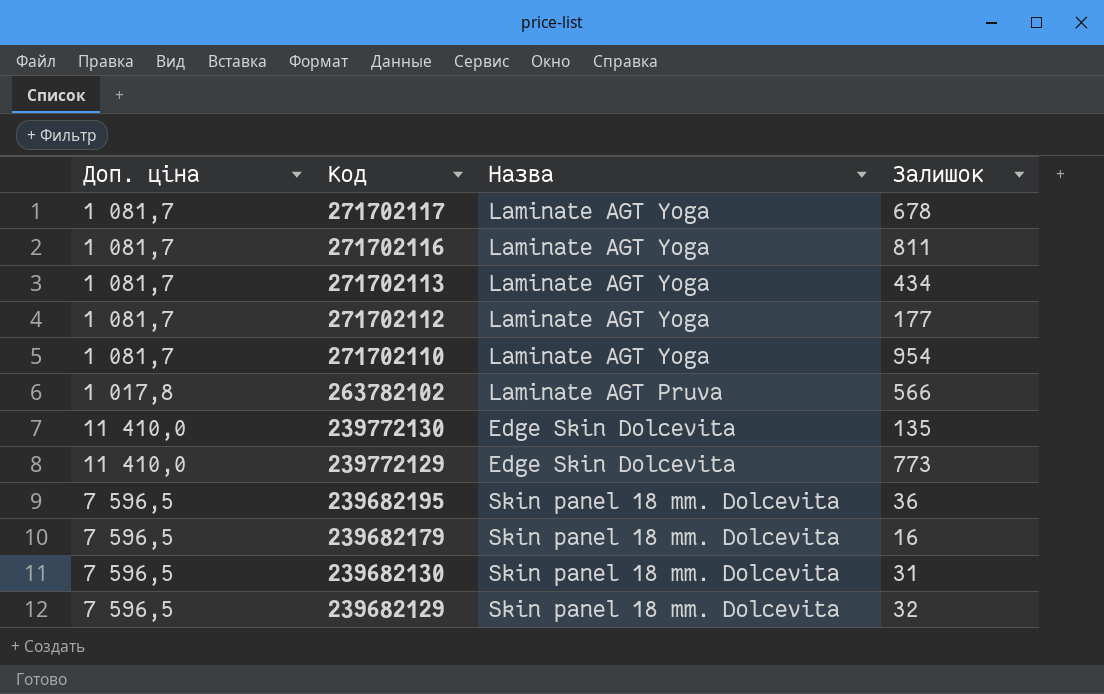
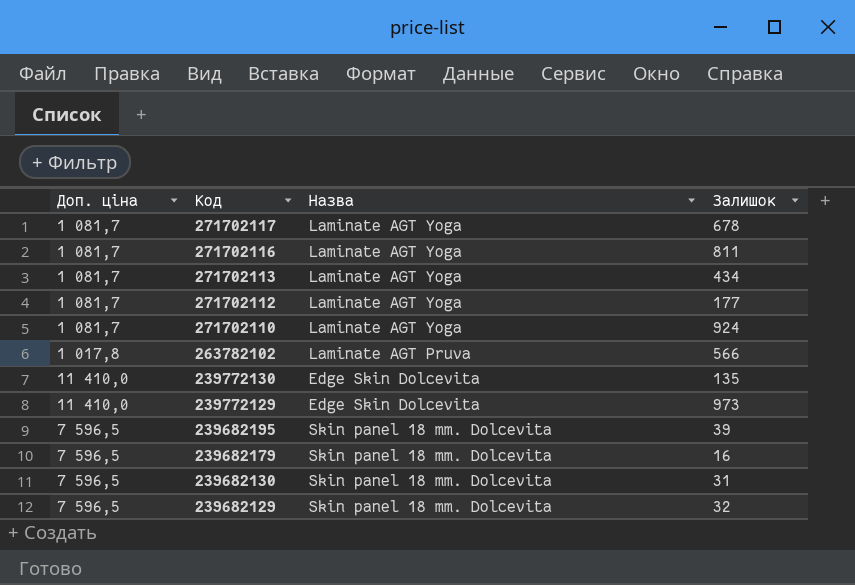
271702110 | Залишок: 954 -> 924
239772129 | Залишок: 773 -> 973
239682195 | Залишок: 36 -> 39

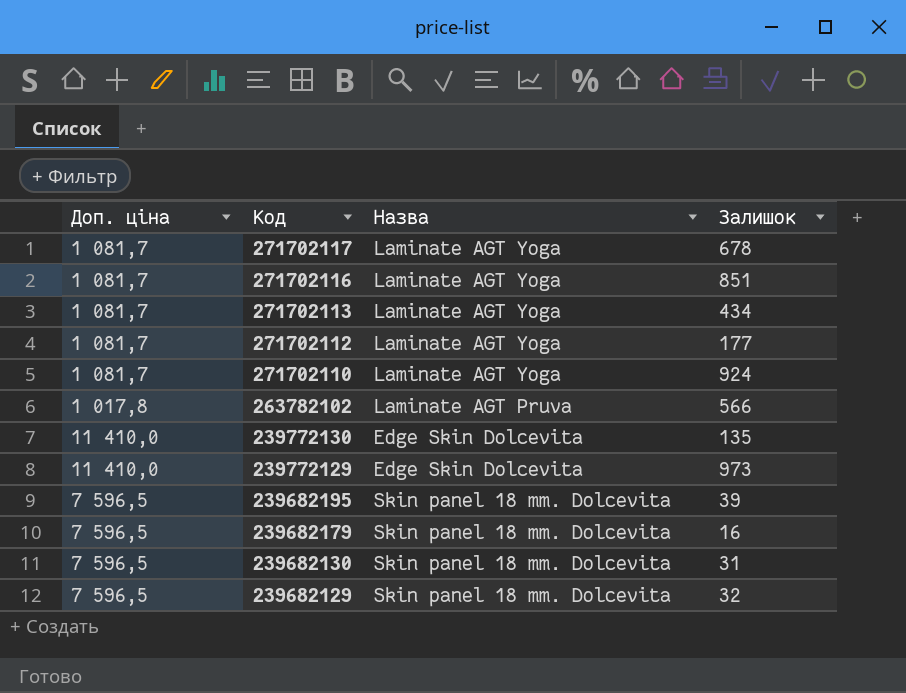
271702116 | Залишок: 811 -> 851

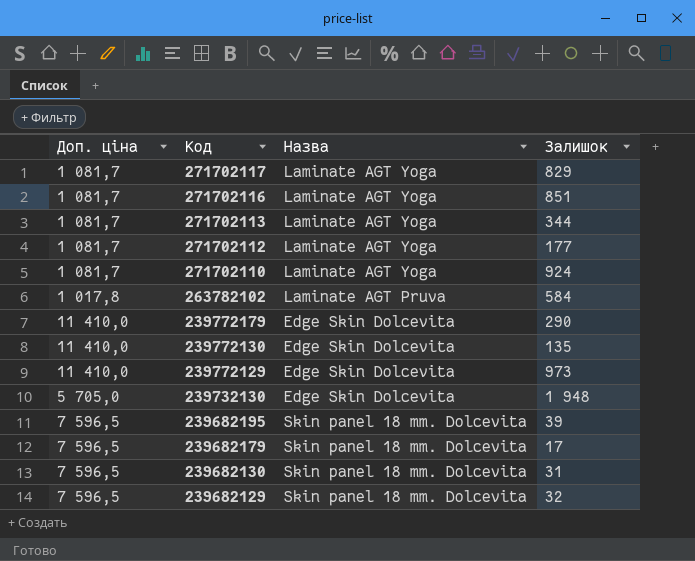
271702117 | Залишок: 678 -> 829
271702113 | Залишок: 434 -> 344
263782102 | Залишок: 566 -> 584
row 239772179: none -> 11 410,0 | Edge Skin Dolcevita | 290
row 239732130: none -> 5 705,0 | Edge Skin Dolcevita | 1 948
239682179 | Залишок: 16 -> 17

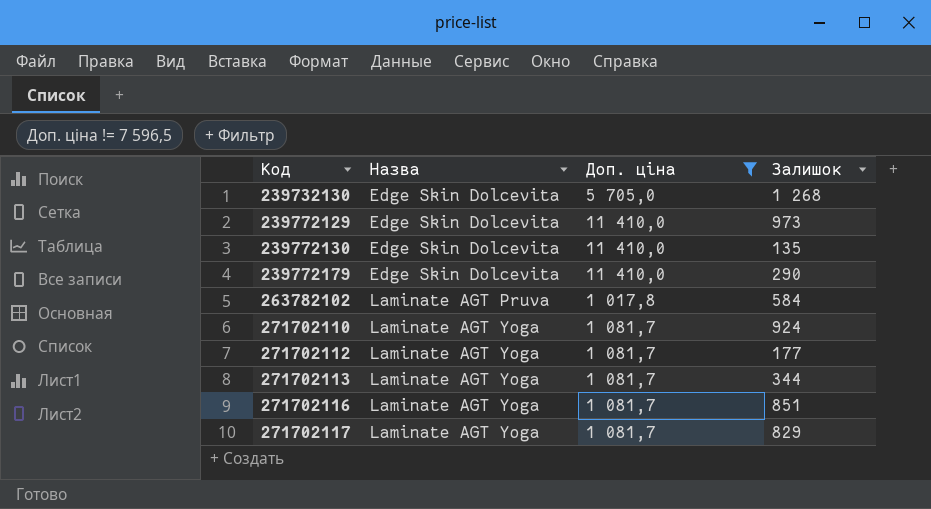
filter: none -> Доп. ціна != 7 596,5
row order: Код descending -> Код ascending
column Доп. ціна | position: 1 -> 3
239732130 | Залишок: 1 948 -> 1 268

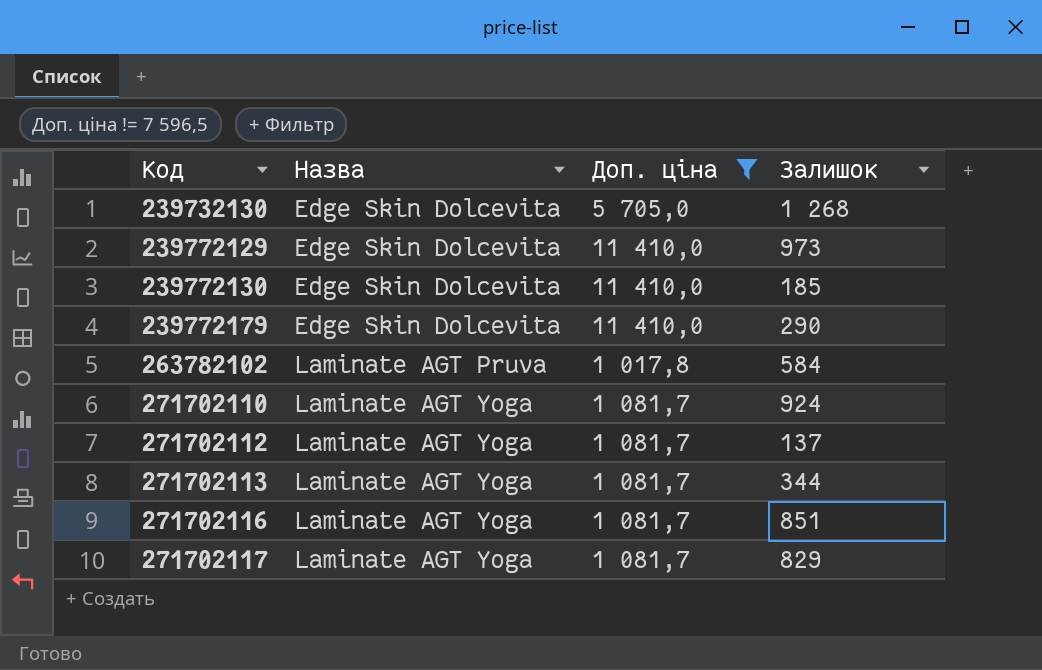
239772130 | Залишок: 135 -> 185
271702112 | Залишок: 177 -> 137

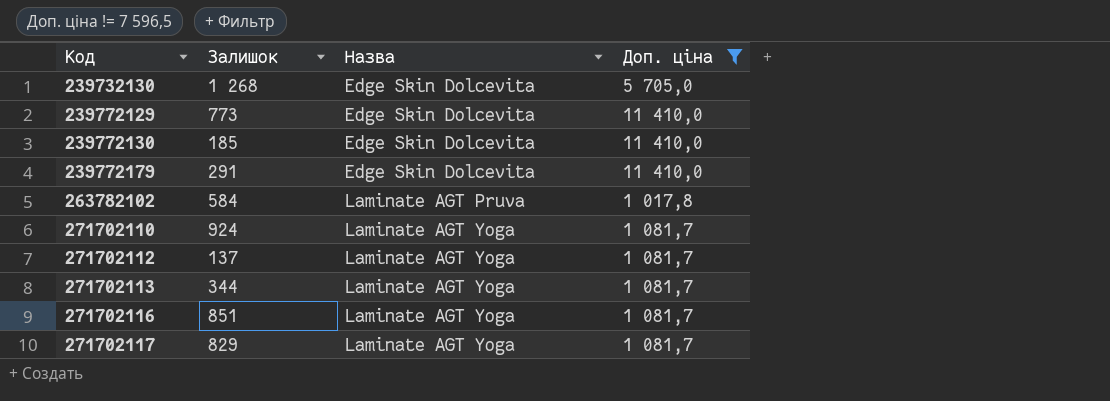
column Залишок | position: 4 -> 2
239772129 | Залишок: 973 -> 773
239772179 | Залишок: 290 -> 291

